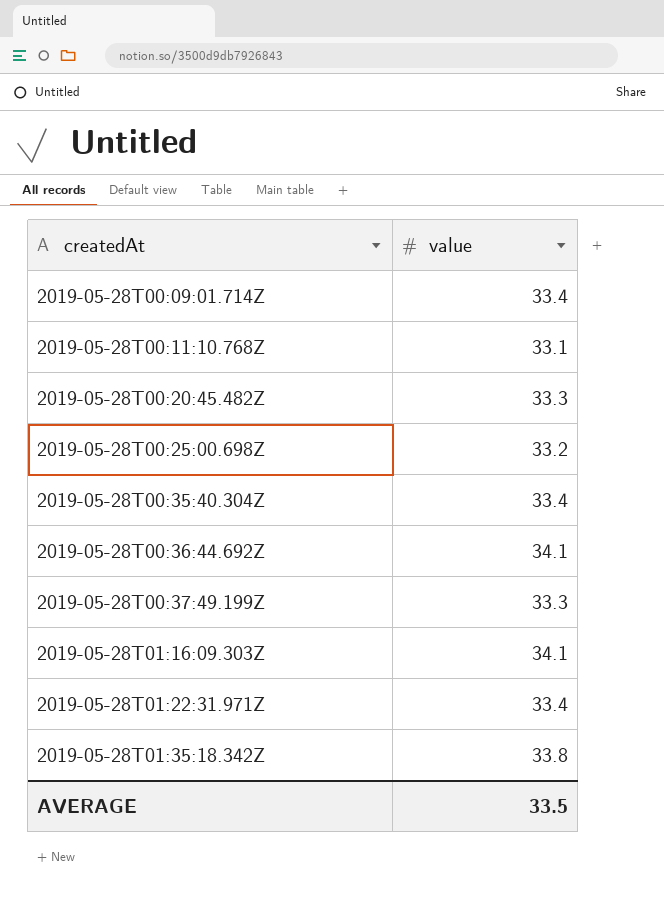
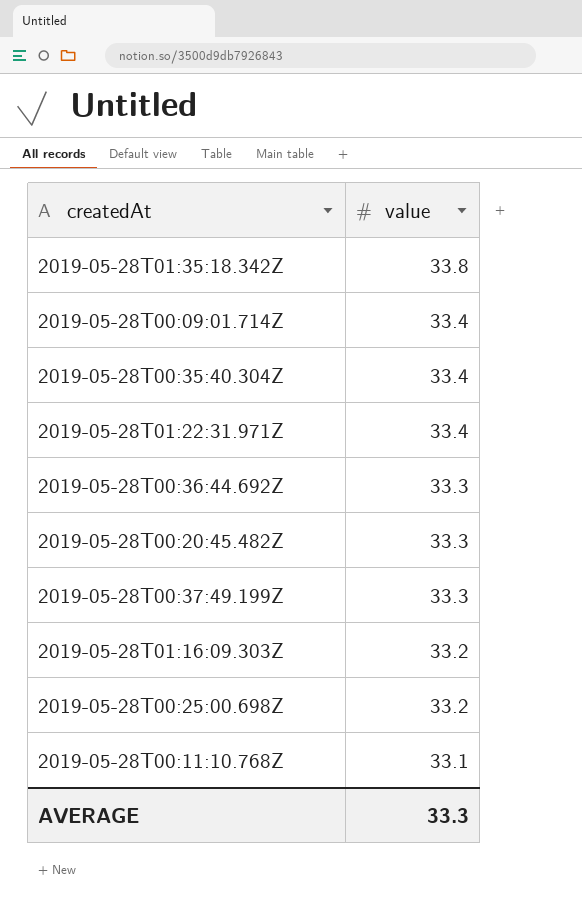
row order: createdAt ascending -> value descending
2019-05-28T00:36:44.692Z | value: 34.1 -> 33.3
2019-05-28T01:16:09.303Z | value: 34.1 -> 33.2
AVERAGE | value: 33.5 -> 33.3

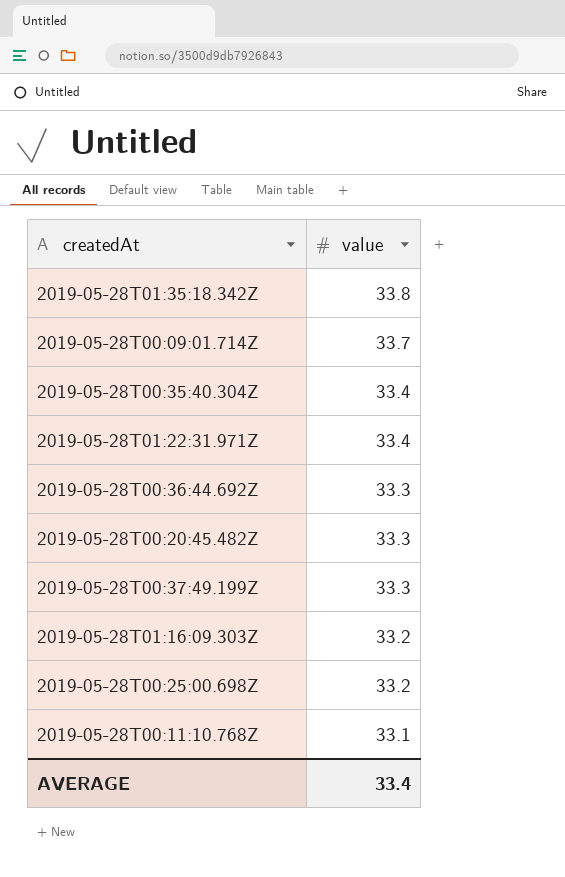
2019-05-28T00:09:01.714Z | value: 33.4 -> 33.7
AVERAGE | value: 33.3 -> 33.4

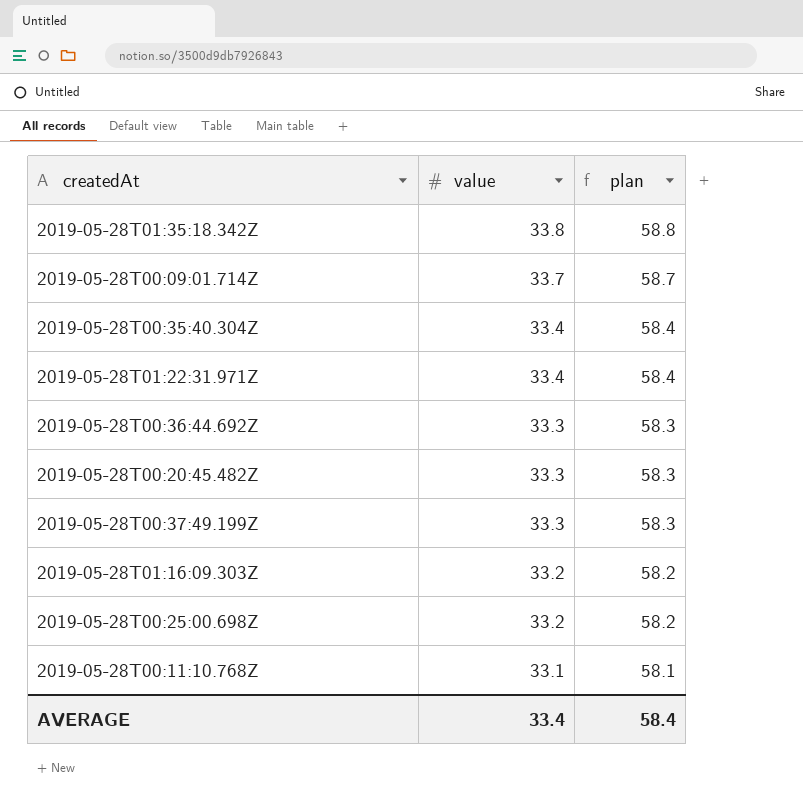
column plan | formula: none -> [value] + 25

